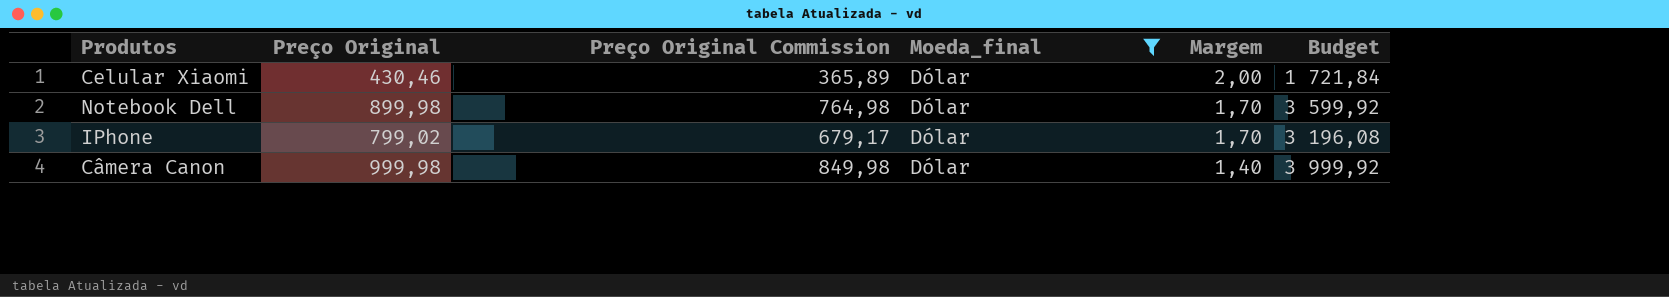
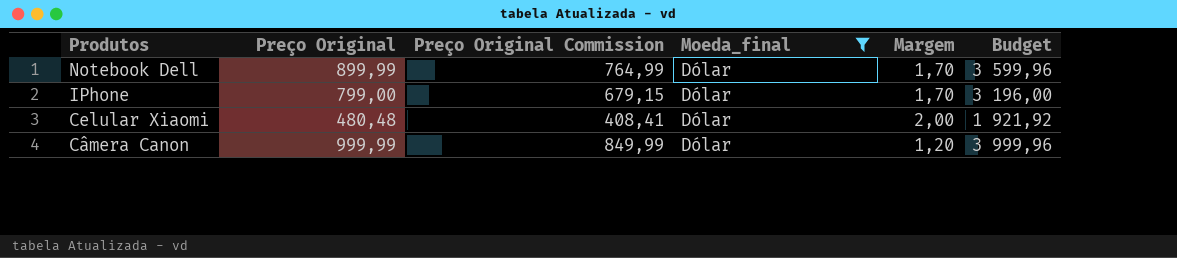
row order: Margem descending -> Produtos descending
Notebook Dell | Preço Original: 899,98 -> 899,99
Notebook Dell | Preço Original Commission: 764,98 -> 764,99
Notebook Dell | Budget: 3 599,92 -> 3 599,96
IPhone | Preço Original: 799,02 -> 799,00
IPhone | Preço Original Commission: 679,17 -> 679,15
IPhone | Budget: 3 196,08 -> 3 196,00
Celular Xiaomi | Preço Original: 430,46 -> 480,48
Celular Xiaomi | Preço Original Commission: 365,89 -> 408,41
Celular Xiaomi | Budget: 1 721,84 -> 1 921,92
Câmera Canon | Preço Original: 999,98 -> 999,99
Câmera Canon | Preço Original Commission: 849,98 -> 849,99
Câmera Canon | Margem: 1,40 -> 1,20
Câmera Canon | Budget: 3 999,92 -> 3 999,96

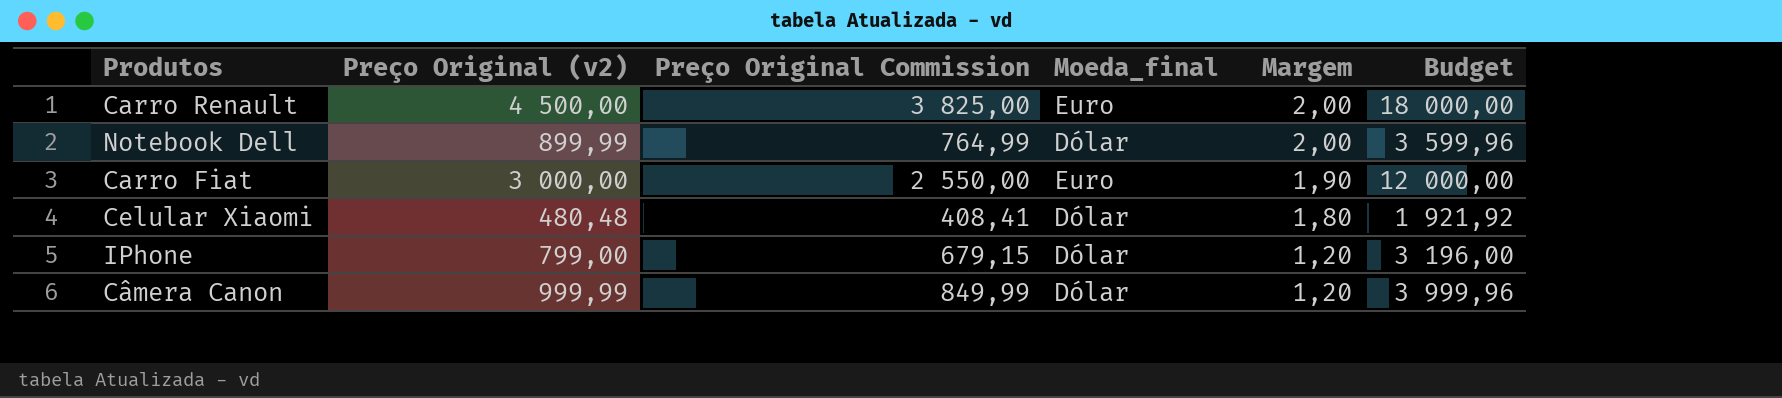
filter: Moeda_final = Dólar -> none
row order: Produtos descending -> Margem descending
column name: Preço Original -> Preço Original (v2)
Notebook Dell | Margem: 1,70 -> 2,00
Celular Xiaomi | Margem: 2,00 -> 1,80
IPhone | Margem: 1,70 -> 1,20

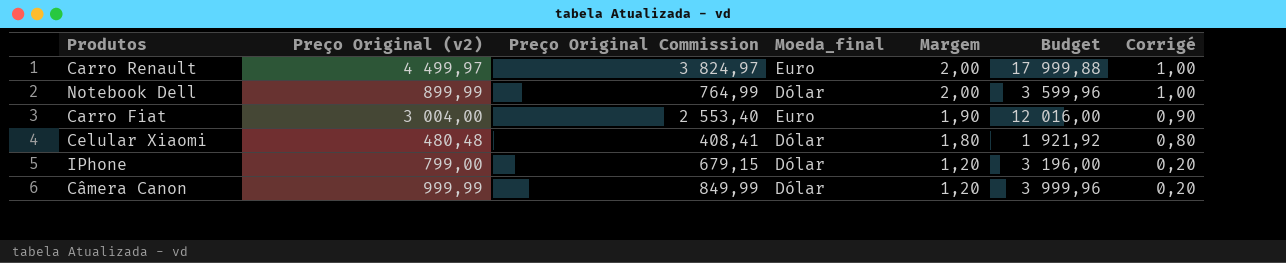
column Corrigé | formula: none -> [Margem] - 1
Carro Renault | Preço Original (v2): 4 500,00 -> 4 499,97
Carro Renault | Preço Original Commission: 3 825,00 -> 3 824,97
Carro Renault | Budget: 18 000,00 -> 17 999,88
Carro Fiat | Preço Original (v2): 3 000,00 -> 3 004,00
Carro Fiat | Preço Original Commission: 2 550,00 -> 2 553,40
Carro Fiat | Budget: 12 000,00 -> 12 016,00

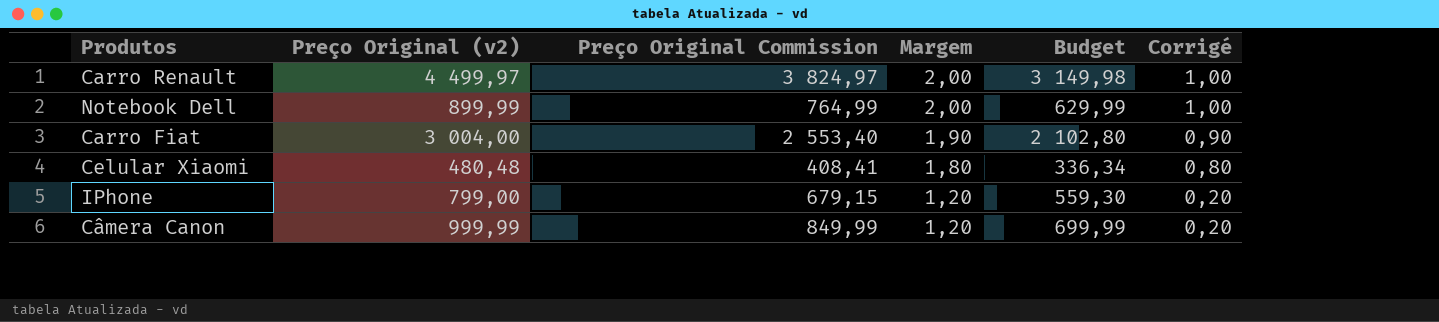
column Moeda_final | position: 4 -> none
column Budget | formula: [Preço Original (v2)] * 4 -> [Preço Original (v2)] * 0,7

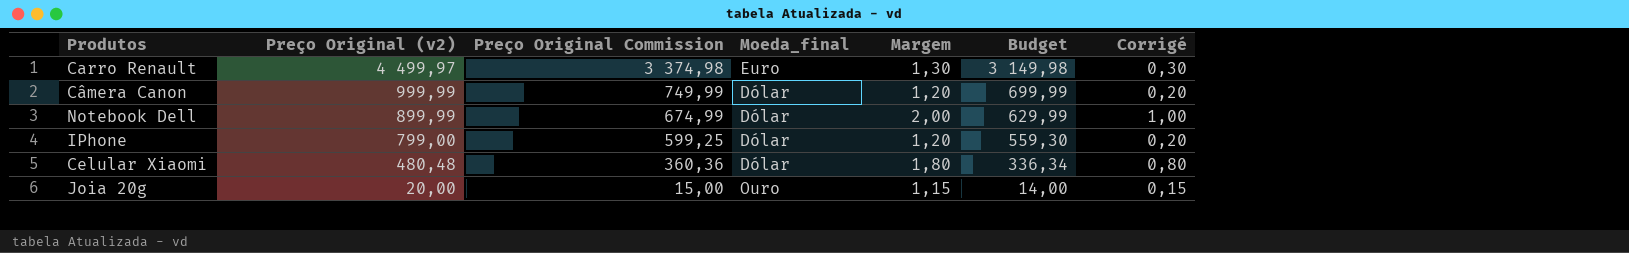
row order: Margem descending -> Preço Original (v2) descending
column Preço Original Commission | formula: [Preço Original (v2)] * 0,85 -> [Preço Original (v2)] * 0,75
column Moeda_final | position: none -> 4
row Carro Fiat: 3 004,00 | 2 553,40 | 1,90 | 2 102,80 | 0,90 -> none
Carro Renault | Margem: 2,00 -> 1,30
Carro Renault | Corrigé: 1,00 -> 0,30
row Joia 20g: none -> 20,00 | 15,00 | Ouro | 1,15 | 14,00 | 0,15

